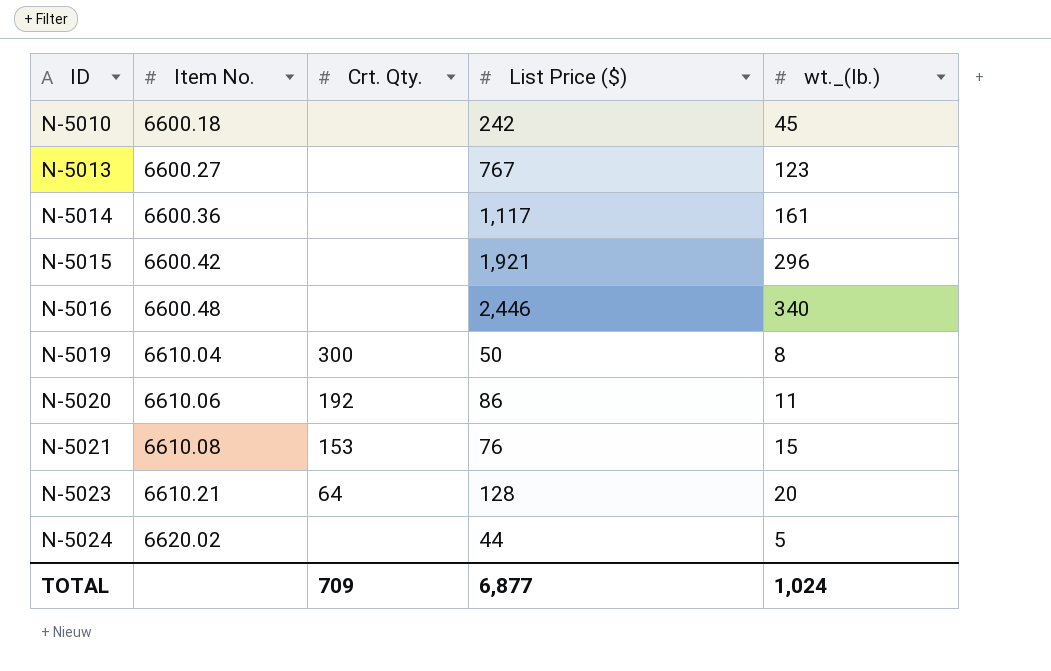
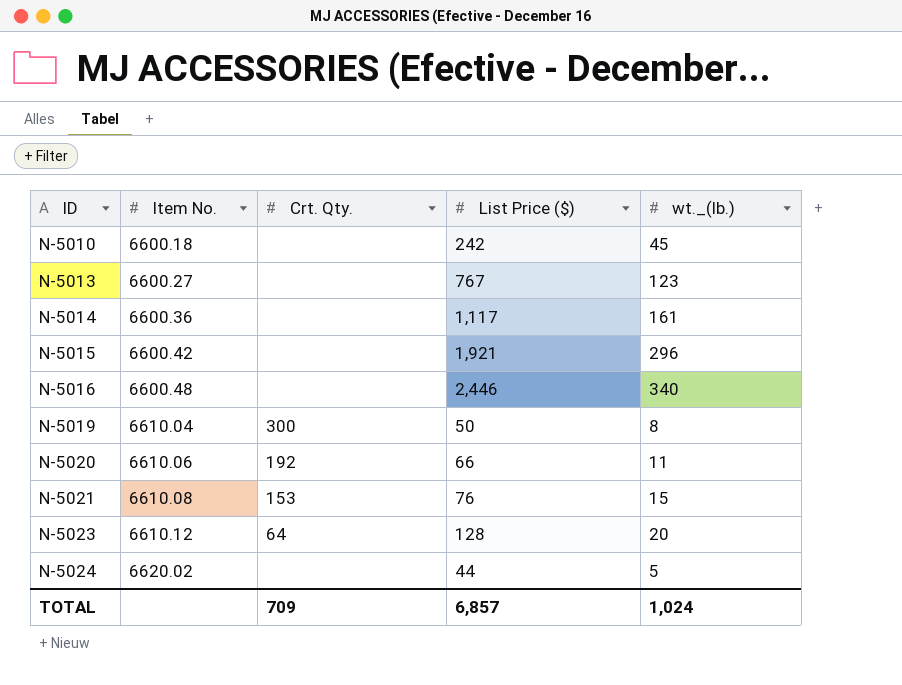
N-5020 | List Price ($): 86 -> 66
N-5023 | Item No.: 6610.21 -> 6610.12
TOTAL | List Price ($): 6,877 -> 6,857

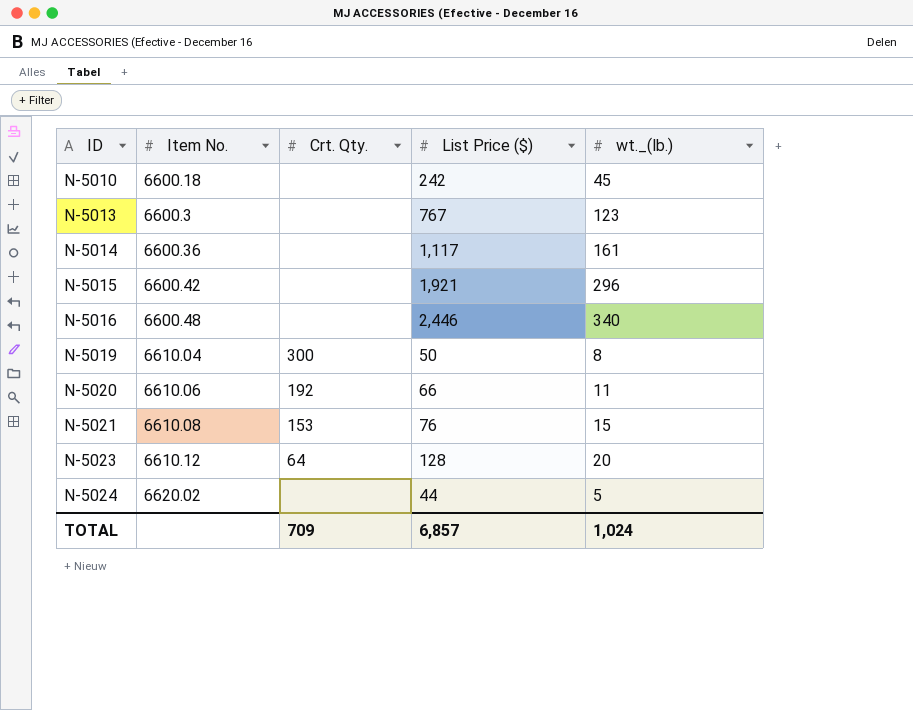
N-5013 | Item No.: 6600.27 -> 6600.3

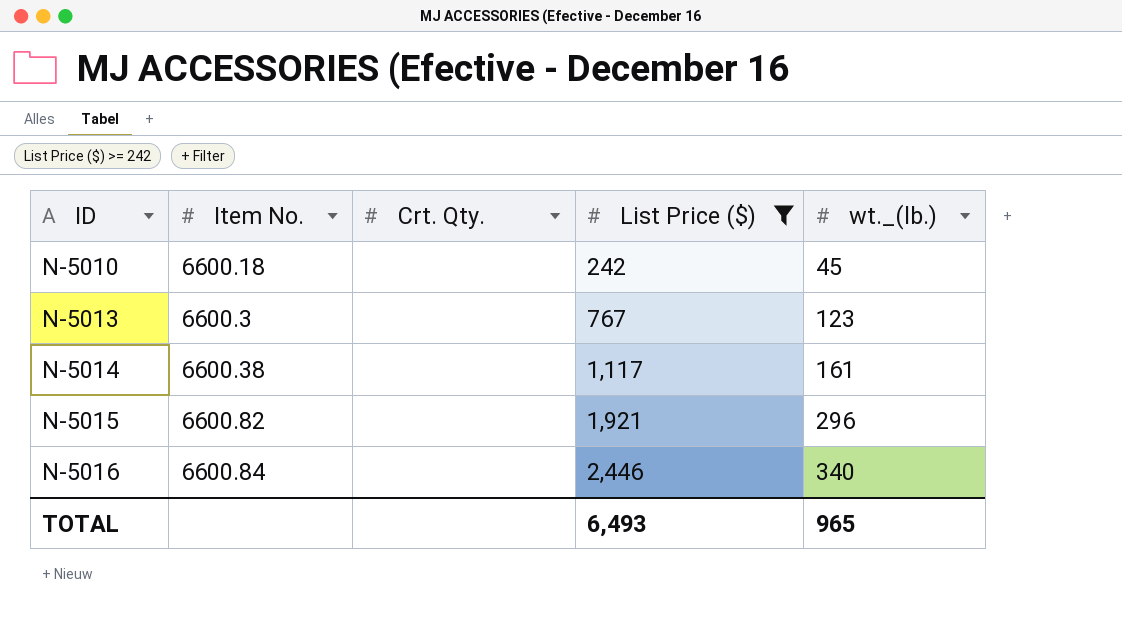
filter: none -> List Price ($) >= 242
N-5014 | Item No.: 6600.36 -> 6600.38
N-5015 | Item No.: 6600.42 -> 6600.82
N-5016 | Item No.: 6600.48 -> 6600.84
TOTAL | Crt. Qty.: 709 -> none
TOTAL | List Price ($): 6,857 -> 6,493
TOTAL | wt._(lb.): 1,024 -> 965

